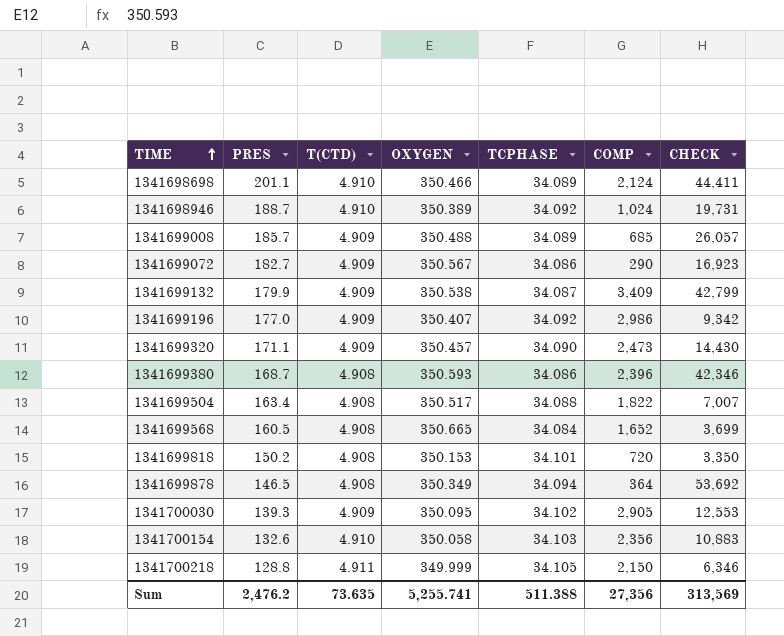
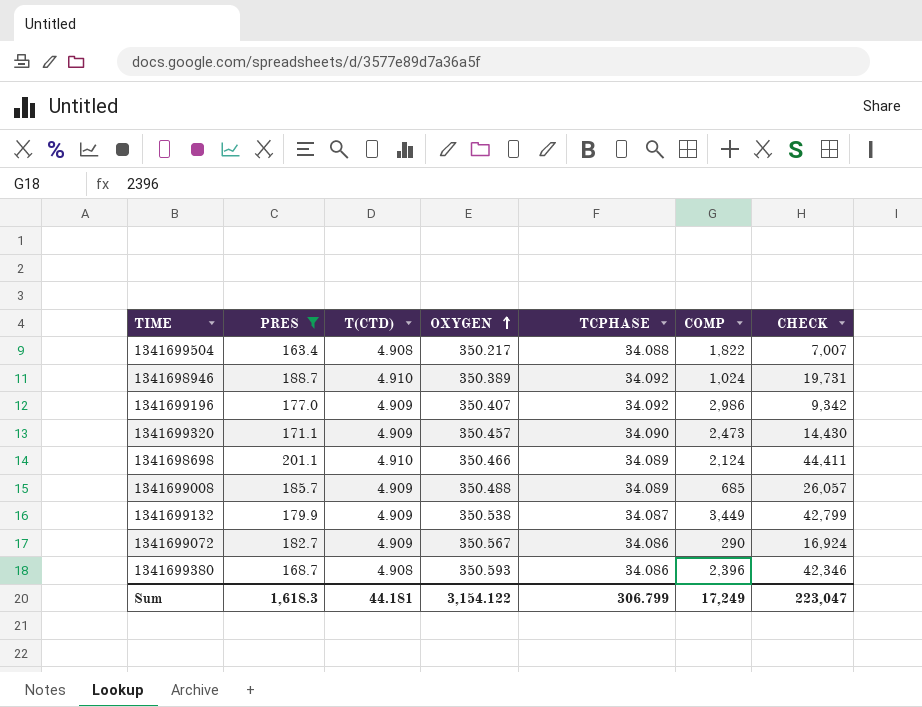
filter: none -> PRES >= 163.4
row order: TIME ascending -> OXYGEN ascending
1341699504 | OXYGEN: 350.517 -> 350.217
1341699132 | COMP: 3,409 -> 3,449
1341699072 | CHECK: 16,923 -> 16,924
Sum | PRES: 2,476.2 -> 1,618.3
Sum | T(CTD): 73.635 -> 44.181
Sum | OXYGEN: 5,255.741 -> 3,154.122
Sum | TCPHASE: 511.388 -> 306.799
Sum | COMP: 27,356 -> 17,249
Sum | CHECK: 313,569 -> 223,047

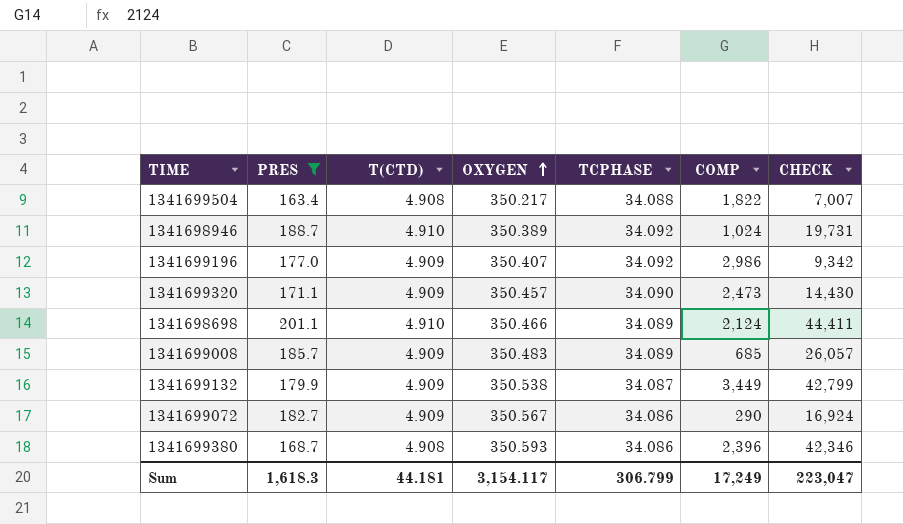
1341699008 | OXYGEN: 350.488 -> 350.483
Sum | OXYGEN: 3,154.122 -> 3,154.117

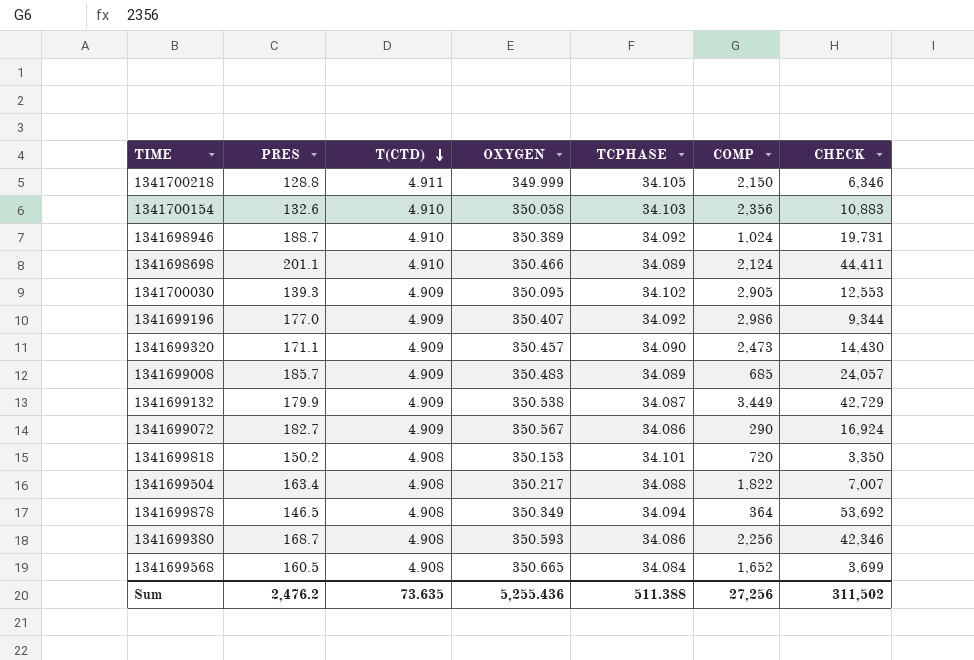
filter: PRES >= 163.4 -> none
row order: OXYGEN ascending -> T(CTD) descending
1341699196 | CHECK: 9,342 -> 9,344
1341699008 | CHECK: 26,057 -> 24,057
1341699132 | CHECK: 42,799 -> 42,729
1341699380 | COMP: 2,396 -> 2,256
Sum | PRES: 1,618.3 -> 2,476.2
Sum | T(CTD): 44.181 -> 73.635
Sum | OXYGEN: 3,154.117 -> 5,255.436
Sum | TCPHASE: 306.799 -> 511.388
Sum | COMP: 17,249 -> 27,256
Sum | CHECK: 223,047 -> 311,502

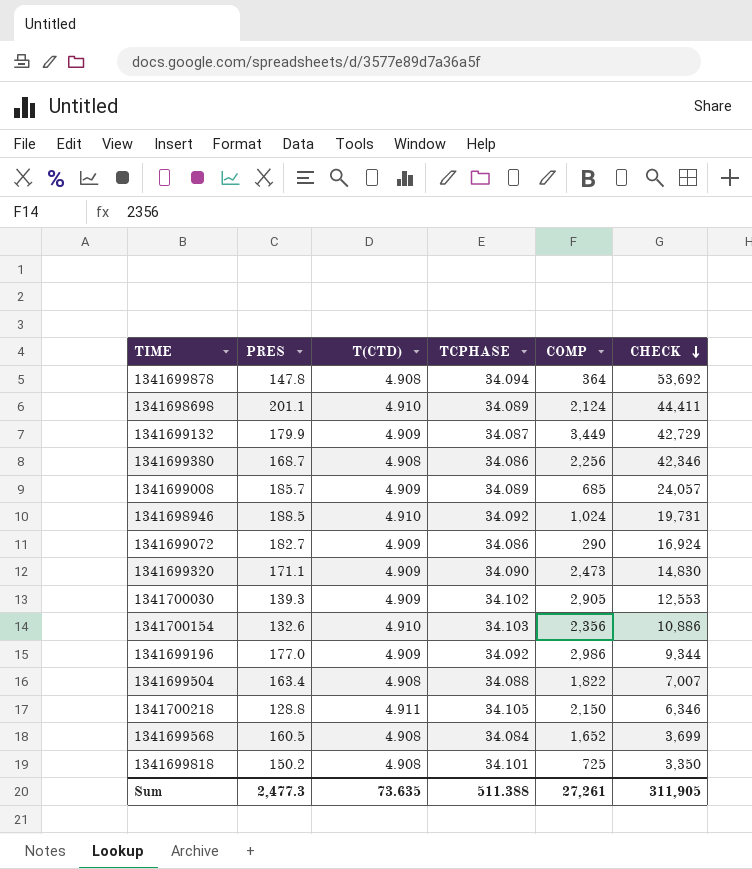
row order: T(CTD) descending -> CHECK descending
column OXYGEN | position: 4 -> none
1341699878 | PRES: 146.5 -> 147.8
1341698946 | PRES: 188.7 -> 188.5
1341699320 | CHECK: 14,430 -> 14,830
1341700154 | CHECK: 10,883 -> 10,886
1341699818 | COMP: 720 -> 725
Sum | PRES: 2,476.2 -> 2,477.3
Sum | COMP: 27,256 -> 27,261
Sum | CHECK: 311,502 -> 311,905

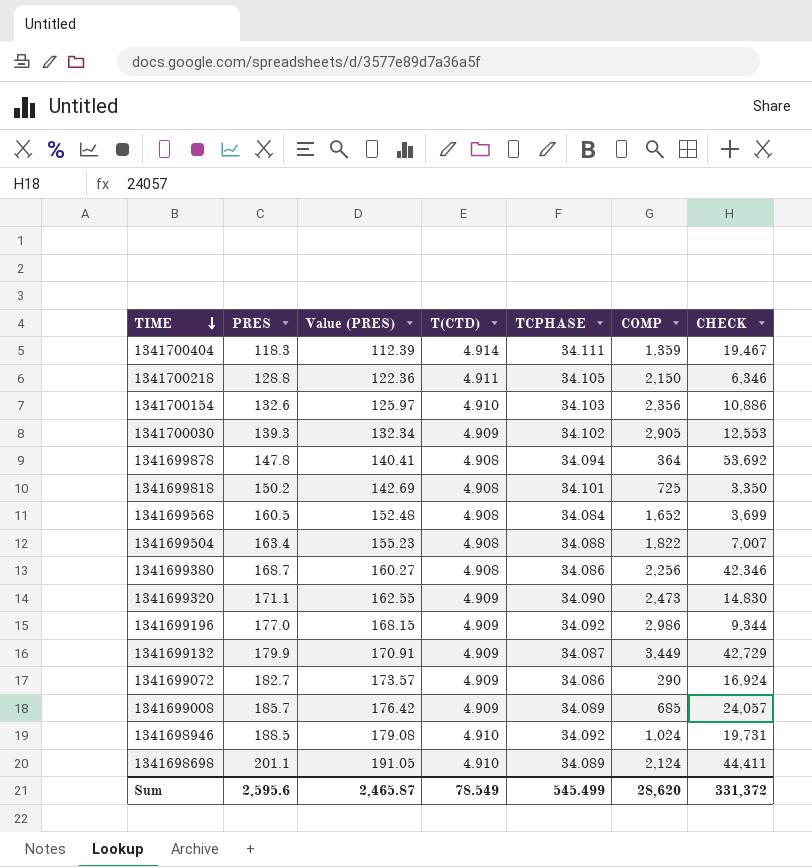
row order: CHECK descending -> TIME descending
column Value (PRES) | formula: none -> [PRES] * 0.95
row 1341700404: none -> 118.3 | 112.39 | 4.914 | 34.111 | 1,359 | 19,467
Sum | PRES: 2,477.3 -> 2,595.6
Sum | T(CTD): 73.635 -> 78.549
Sum | TCPHASE: 511.388 -> 545.499
Sum | COMP: 27,261 -> 28,620
Sum | CHECK: 311,905 -> 331,372

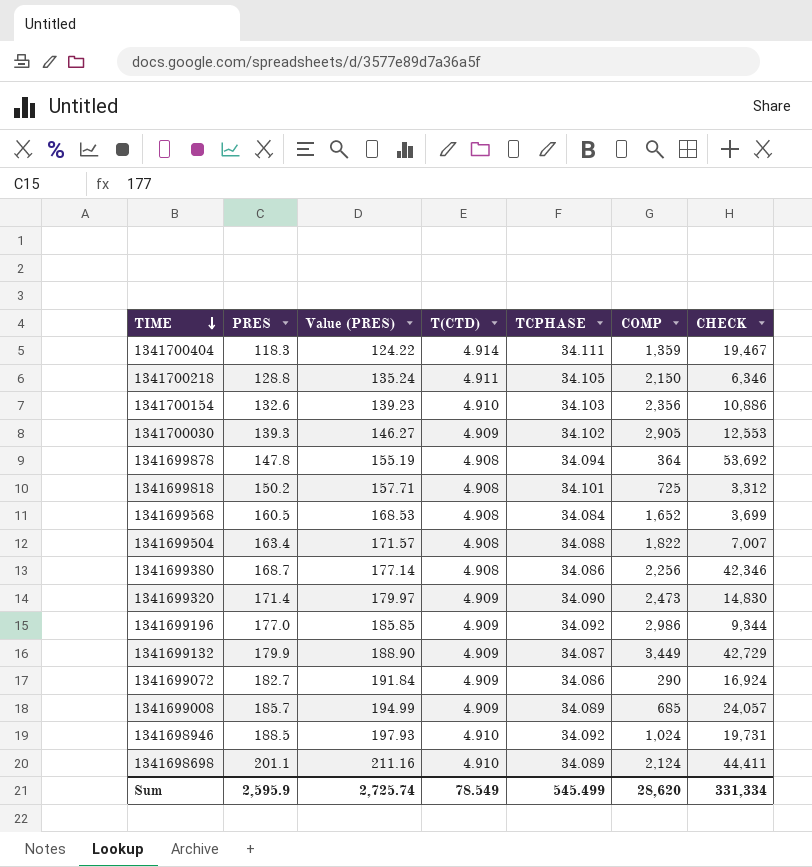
column Value (PRES) | formula: [PRES] * 0.95 -> [PRES] * 1.05
1341699818 | CHECK: 3,350 -> 3,312
1341699320 | PRES: 171.1 -> 171.4
Sum | PRES: 2,595.6 -> 2,595.9
Sum | Value (PRES): 2,465.87 -> 2,725.74
Sum | CHECK: 331,372 -> 331,334

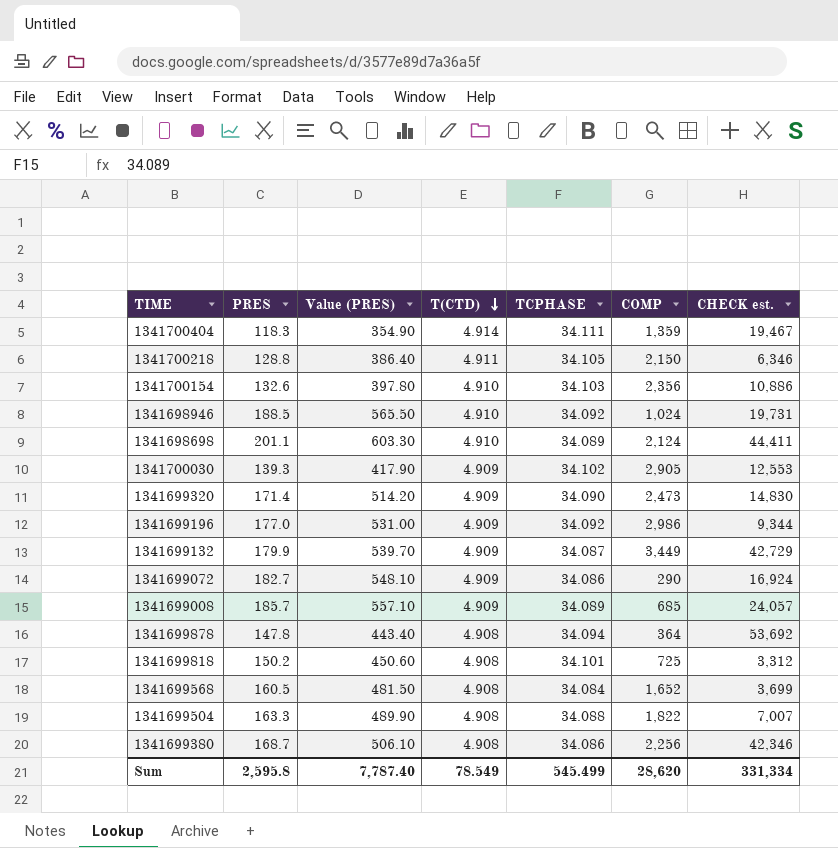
row order: TIME descending -> T(CTD) descending
column Value (PRES) | formula: [PRES] * 1.05 -> [PRES] * 3
column name: CHECK -> CHECK est.
1341699504 | PRES: 163.4 -> 163.3
Sum | PRES: 2,595.9 -> 2,595.8
Sum | Value (PRES): 2,725.74 -> 7,787.40

